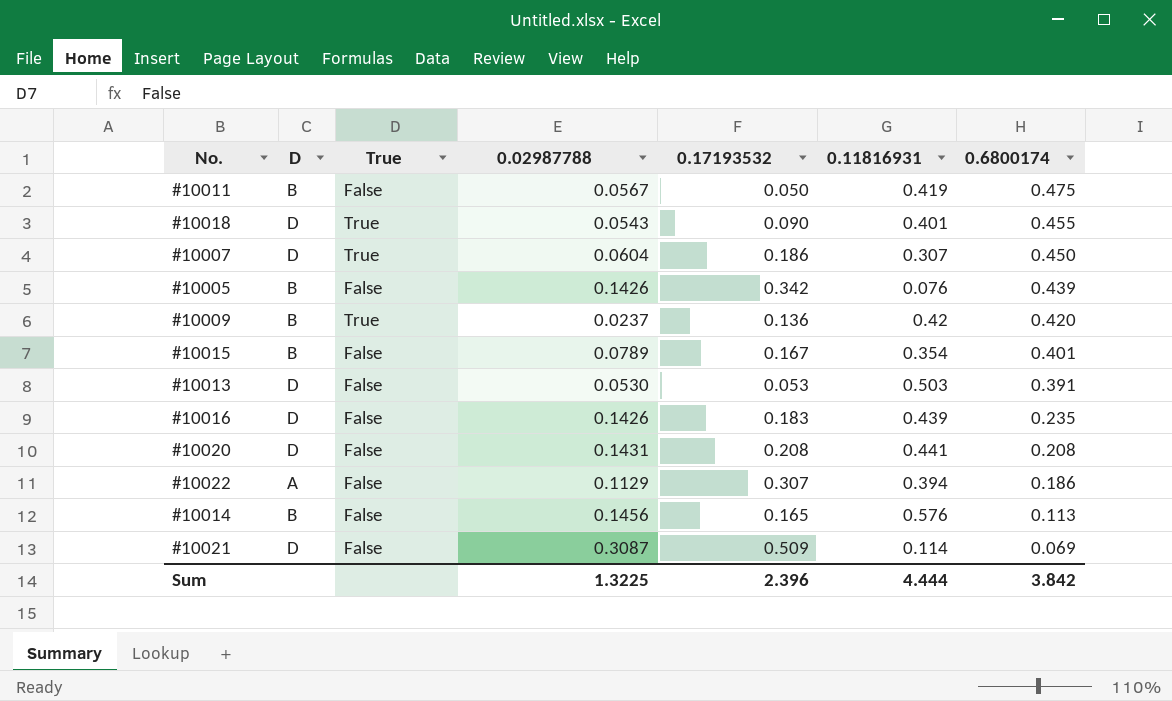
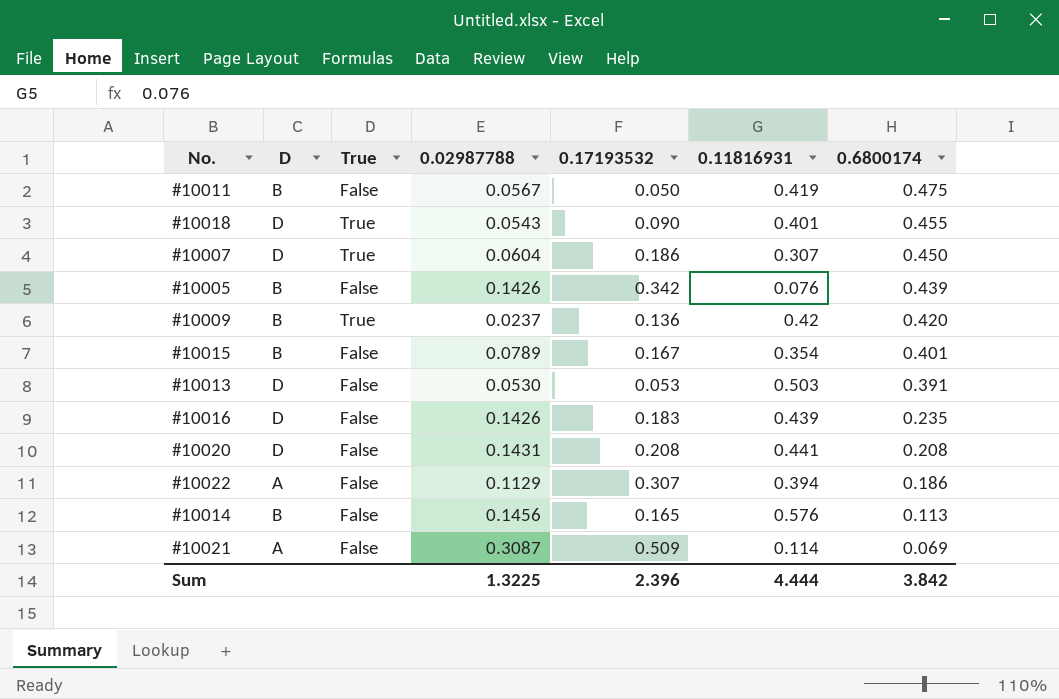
#10021 | D: D -> A

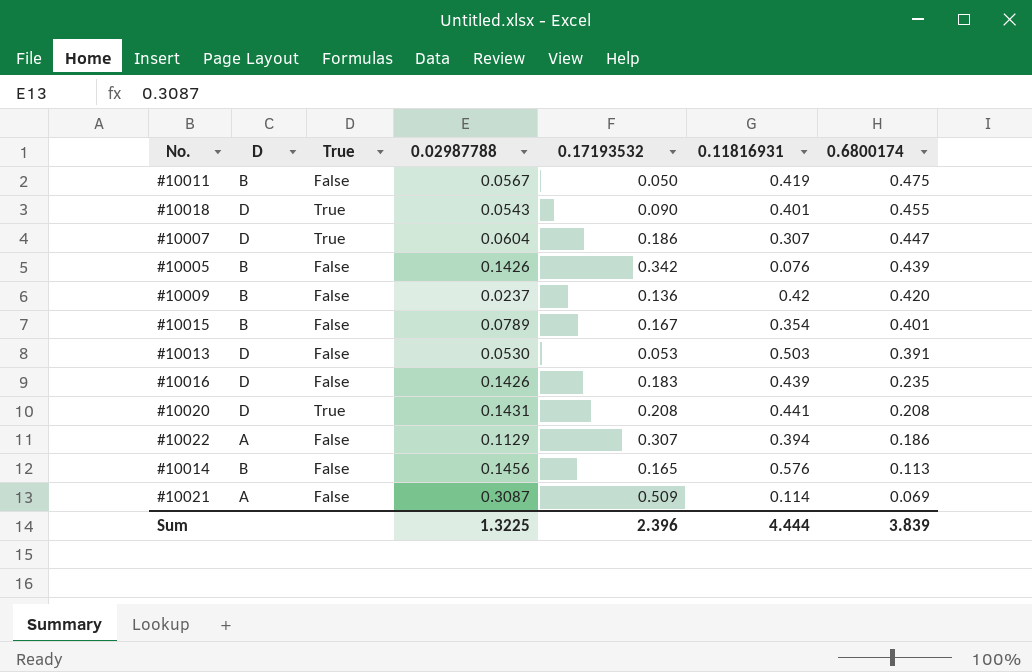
#10007 | 0.6800174: 0.450 -> 0.447
#10009 | True: True -> False
#10020 | True: False -> True
Sum | 0.6800174: 3.842 -> 3.839

